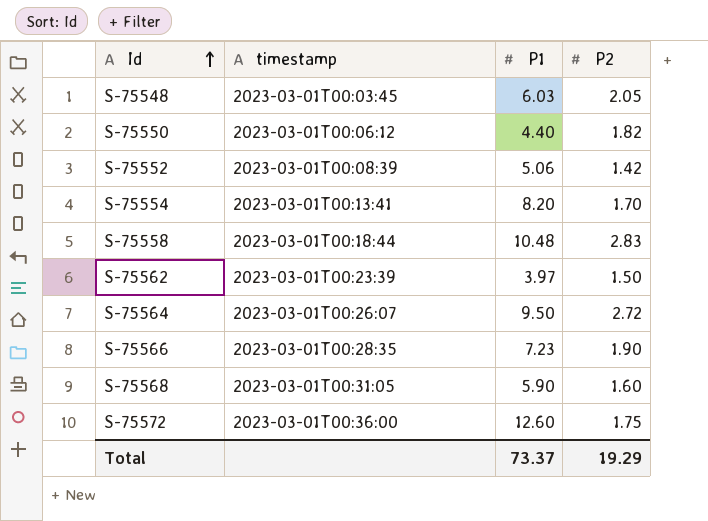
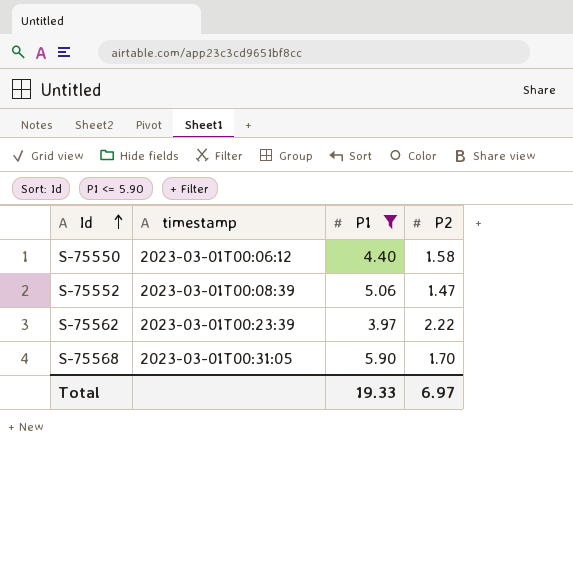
filter: none -> P1 <= 5.90
S-75550 | P2: 1.82 -> 1.58
S-75552 | P2: 1.42 -> 1.47
S-75562 | P2: 1.50 -> 2.22
S-75568 | P2: 1.60 -> 1.70
Total | P1: 73.37 -> 19.33
Total | P2: 19.29 -> 6.97

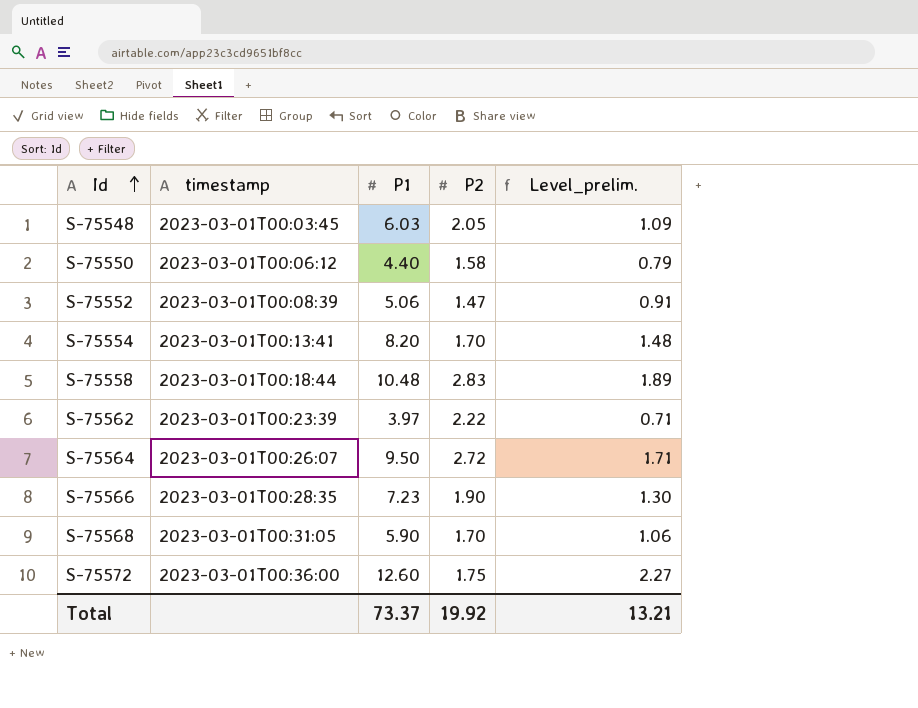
filter: P1 <= 5.90 -> none
column Level_prelim. | formula: none -> [P1] * 0.18
Total | P1: 19.33 -> 73.37
Total | P2: 6.97 -> 19.92

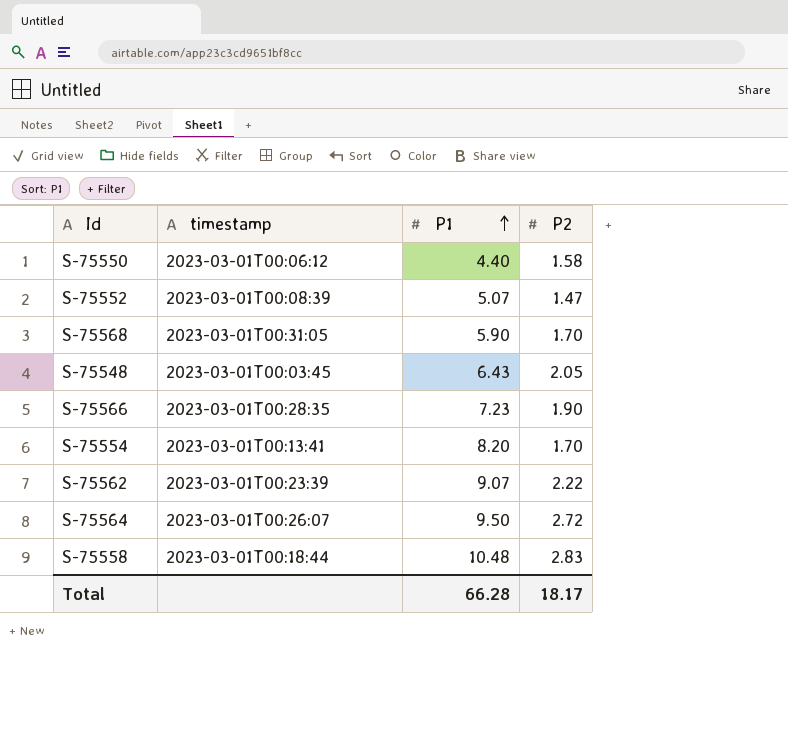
row order: Id ascending -> P1 ascending
column Level_prelim. | formula: [P1] * 0.18 -> none
row S-75572: 2023-03-01T00:36:00 | 12.60 | 1.75 | 2.27 -> none
S-75552 | P1: 5.06 -> 5.07
S-75548 | P1: 6.03 -> 6.43
S-75562 | P1: 3.97 -> 9.07
Total | P1: 73.37 -> 66.28
Total | P2: 19.92 -> 18.17

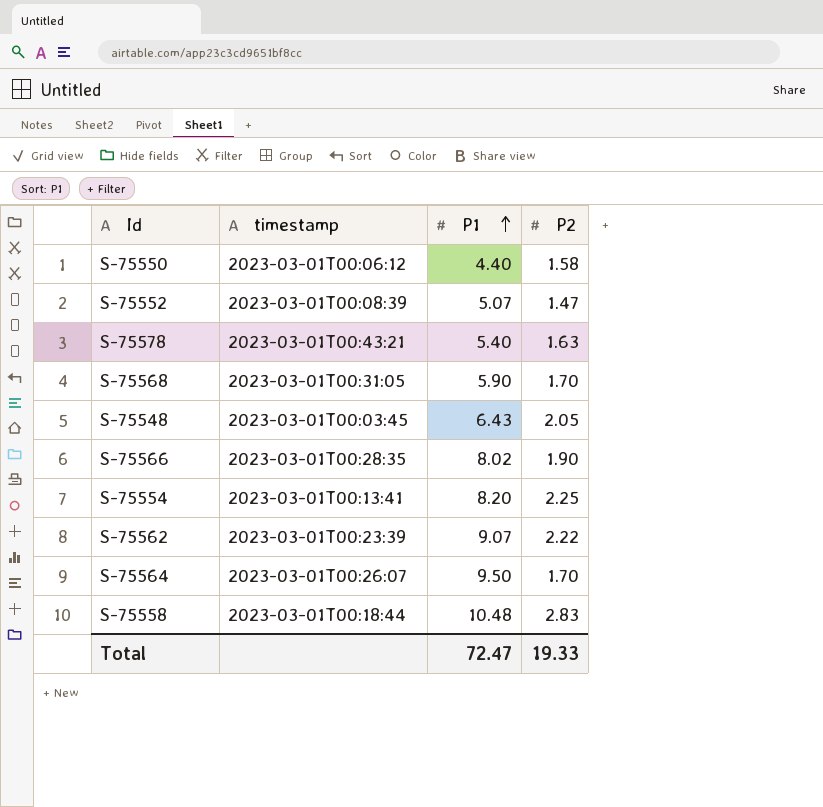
row S-75578: none -> 2023-03-01T00:43:21 | 5.40 | 1.63
S-75566 | P1: 7.23 -> 8.02
S-75554 | P2: 1.70 -> 2.25
S-75564 | P2: 2.72 -> 1.70
Total | P1: 66.28 -> 72.47
Total | P2: 18.17 -> 19.33

